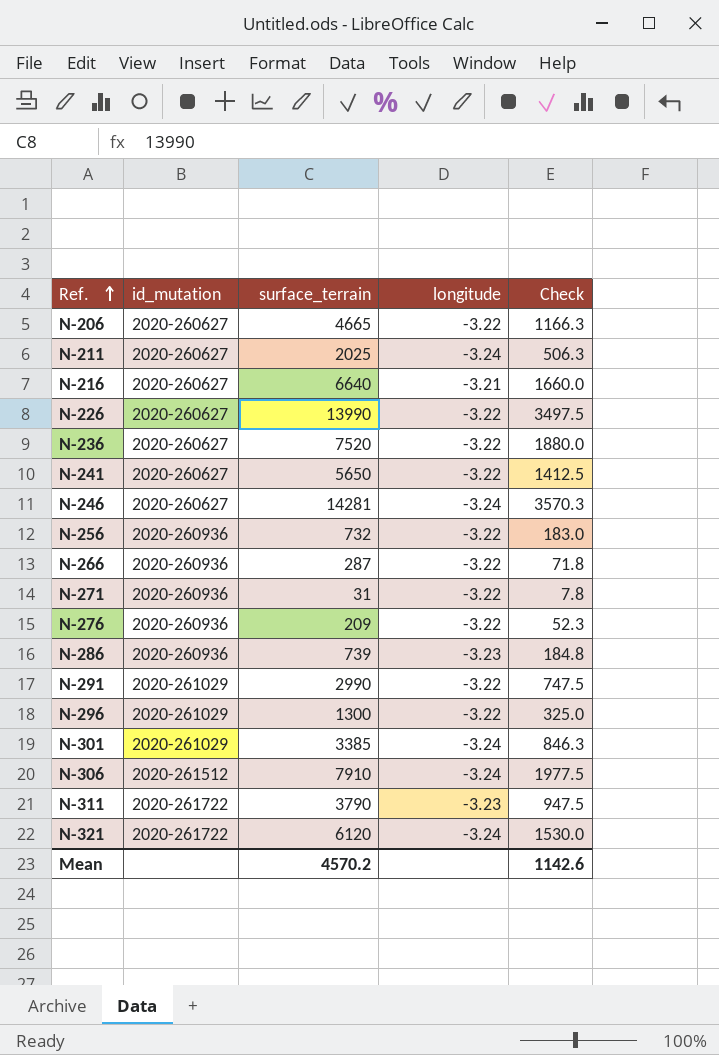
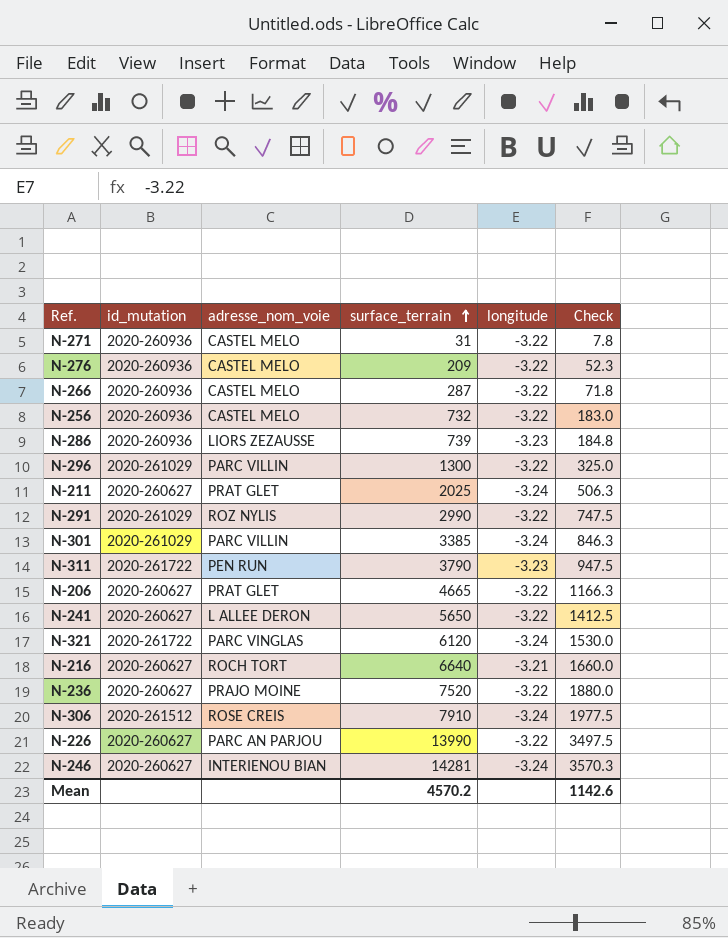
row order: Ref. ascending -> surface_terrain ascending
column adresse_nom_voie | position: none -> 3

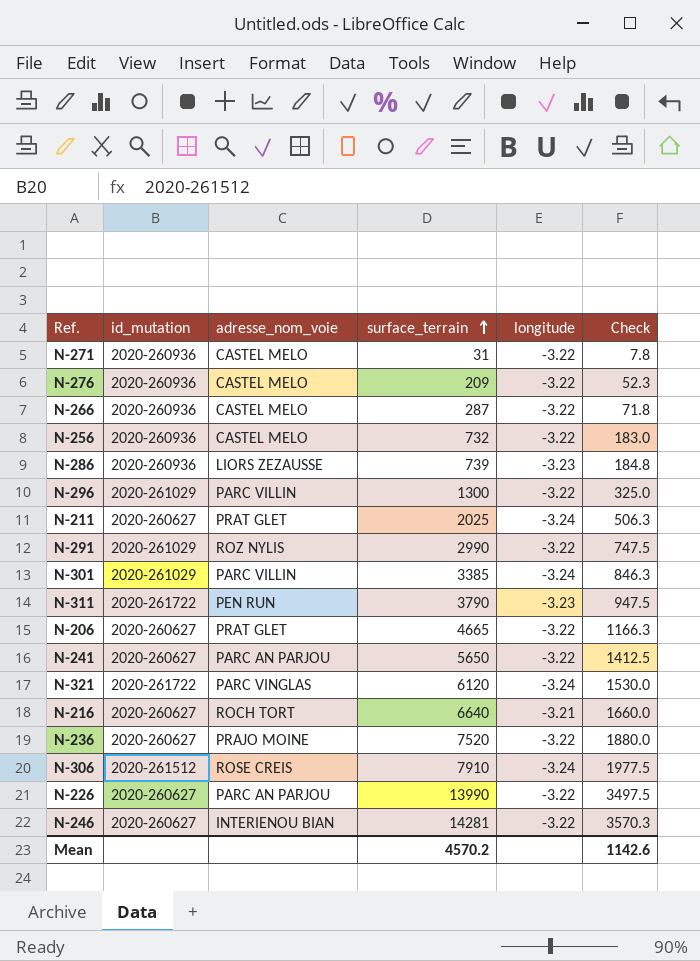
N-241 | adresse_nom_voie: L ALLEE DERON -> PARC AN PARJOU
N-246 | longitude: -3.24 -> -3.22

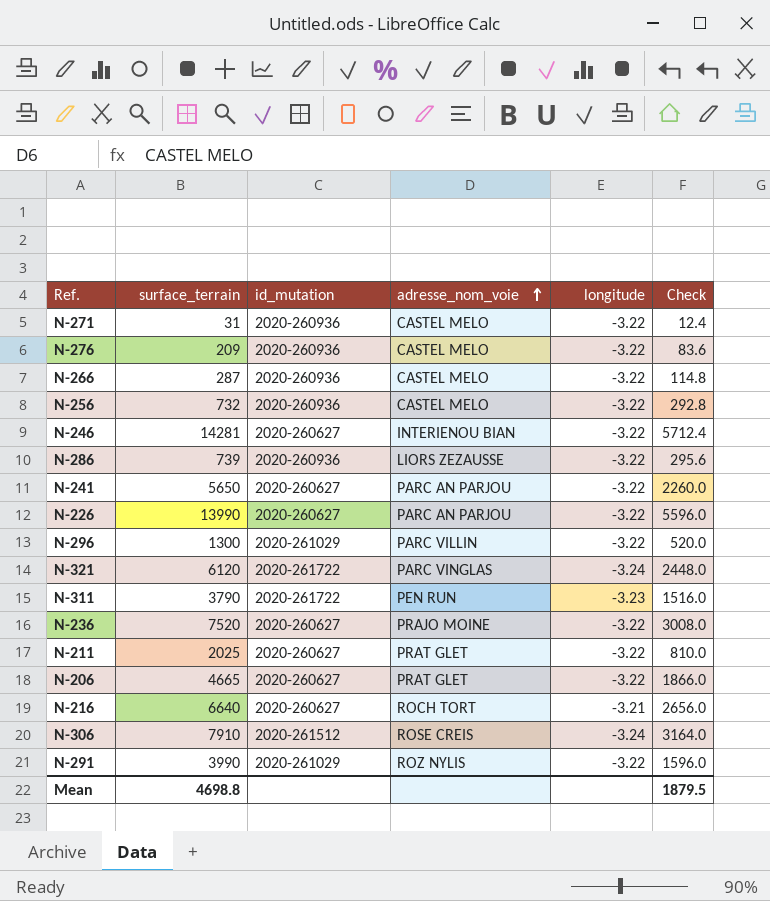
row order: surface_terrain ascending -> adresse_nom_voie ascending
column surface_terrain | position: 4 -> 2
column Check | formula: [surface_terrain] * 0.25 -> [surface_terrain] * 0.4
row N-301: 2020-261029 | PARC VILLIN | 3385 | -3.24 | 846.3 -> none
N-286 | longitude: -3.23 -> -3.22
N-211 | longitude: -3.24 -> -3.22
N-291 | surface_terrain: 2990 -> 3990
Mean | surface_terrain: 4570.2 -> 4698.8
Mean | Check: 1142.6 -> 1879.5

